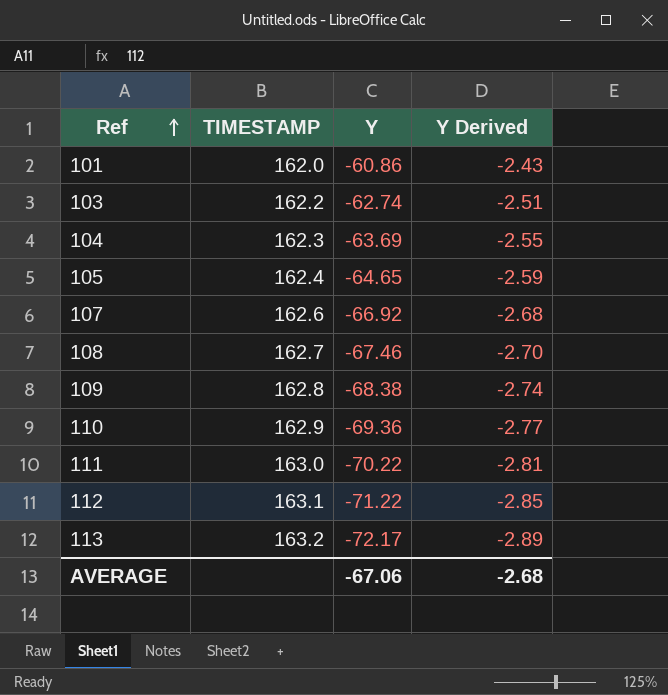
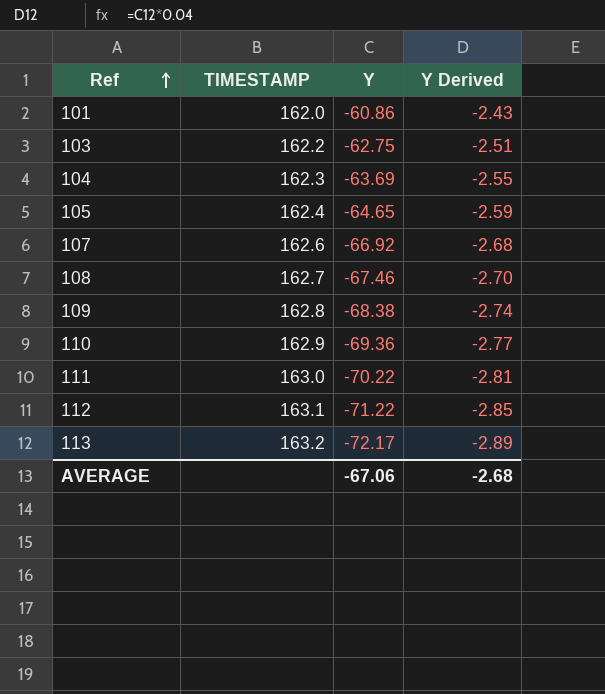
103 | Y: -62.74 -> -62.75

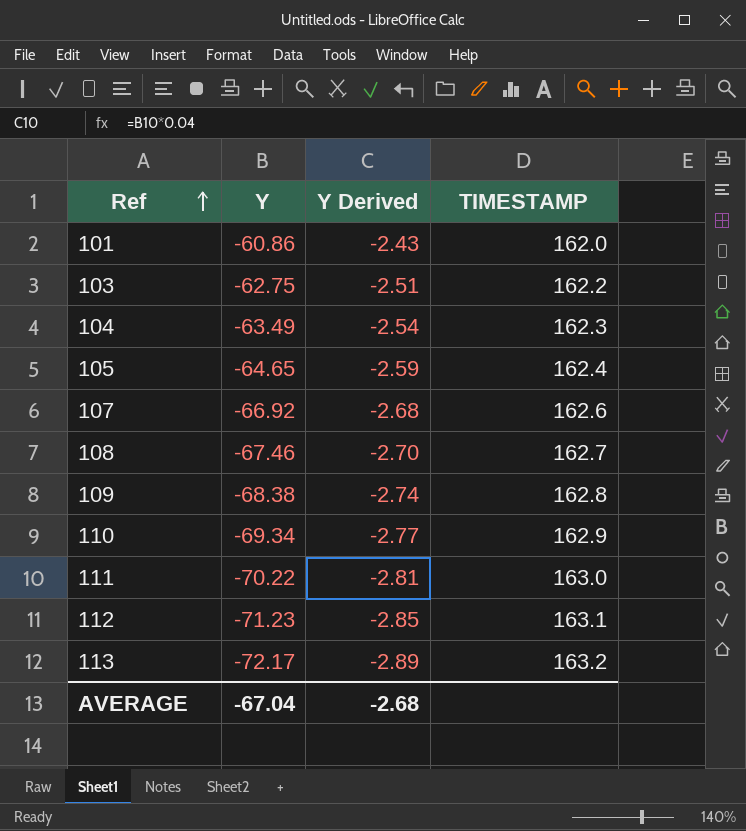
column TIMESTAMP | position: 2 -> 4
104 | Y: -63.69 -> -63.49
104 | Y Derived: -2.55 -> -2.54
110 | Y: -69.36 -> -69.34
112 | Y: -71.22 -> -71.23
AVERAGE | Y: -67.06 -> -67.04

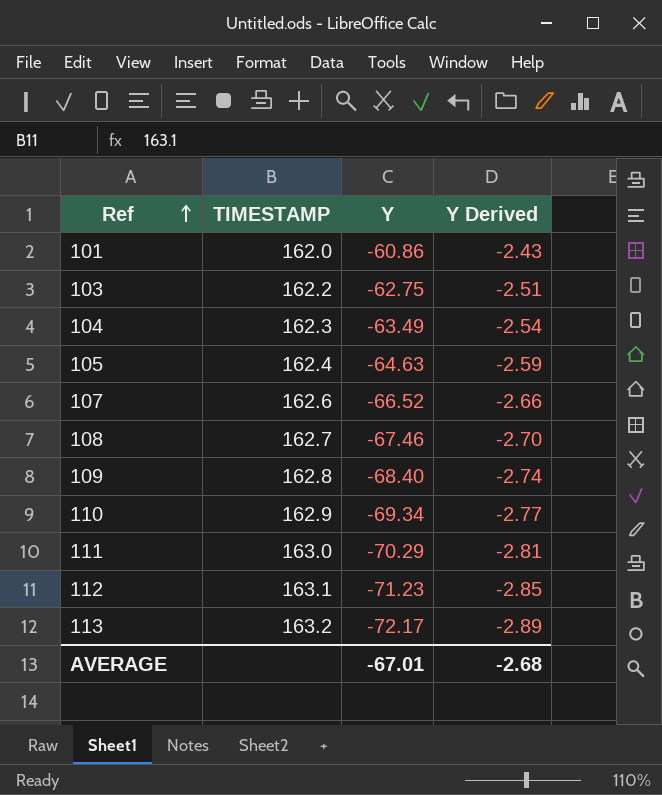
column TIMESTAMP | position: 4 -> 2
105 | Y: -64.65 -> -64.63
107 | Y: -66.92 -> -66.52
107 | Y Derived: -2.68 -> -2.66
109 | Y: -68.38 -> -68.40
111 | Y: -70.22 -> -70.29
AVERAGE | Y: -67.04 -> -67.01

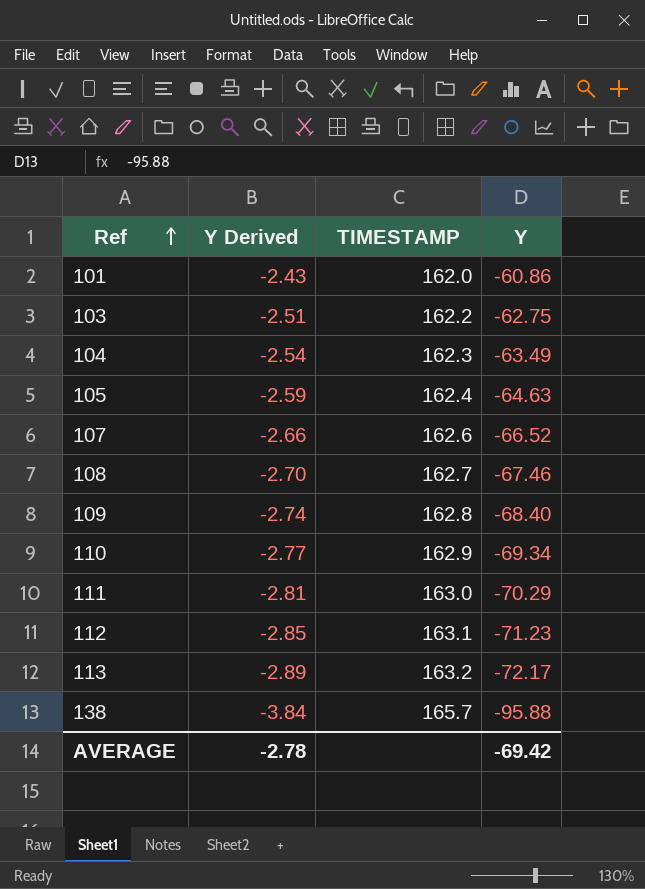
column Y Derived | position: 4 -> 2
row 138: none -> -3.84 | 165.7 | -95.88
AVERAGE | Y Derived: -2.68 -> -2.78
AVERAGE | Y: -67.01 -> -69.42

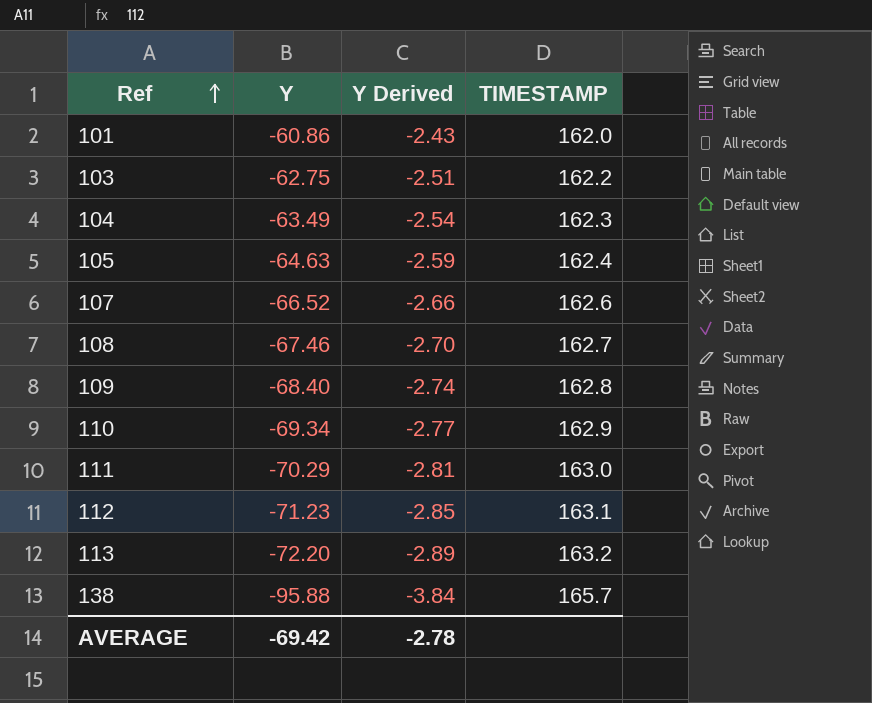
column Y | position: 4 -> 2
113 | Y: -72.17 -> -72.20

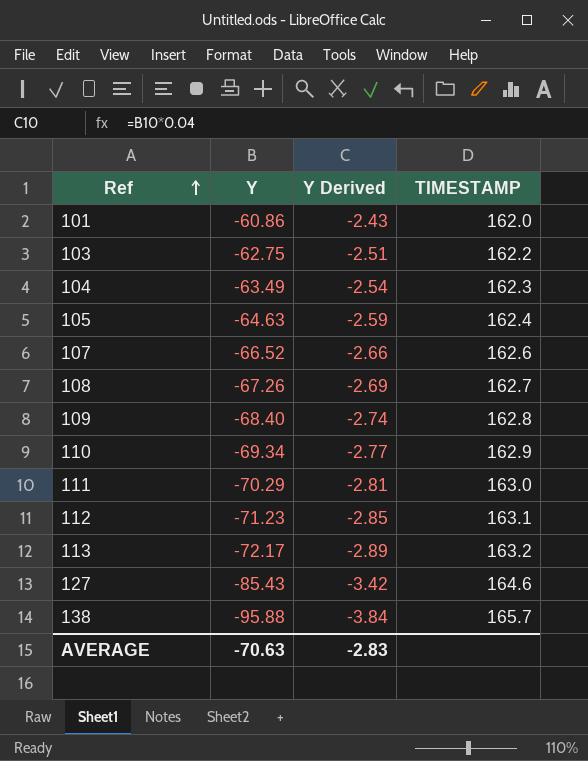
108 | Y: -67.46 -> -67.26
108 | Y Derived: -2.70 -> -2.69
113 | Y: -72.20 -> -72.17
row 127: none -> -85.43 | -3.42 | 164.6
AVERAGE | Y: -69.42 -> -70.63
AVERAGE | Y Derived: -2.78 -> -2.83

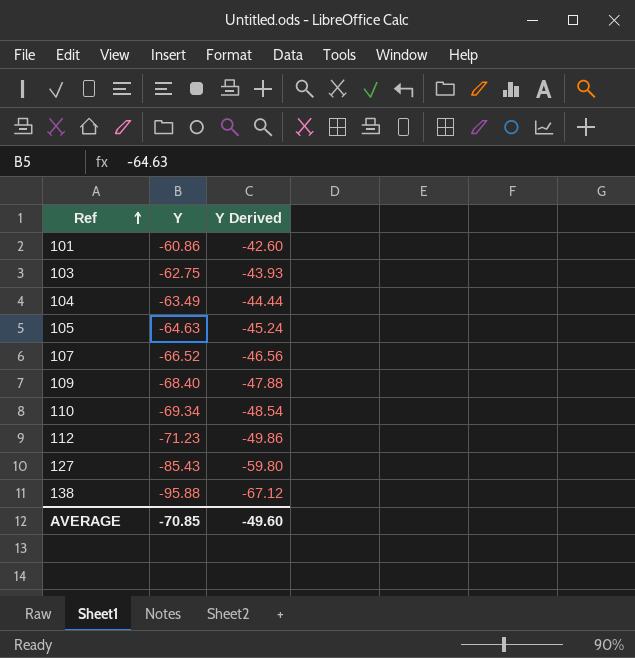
column TIMESTAMP | position: 4 -> none
column Y Derived | formula: [Y] * 0.04 -> [Y] * 0.7
row 108: -67.26 | -2.69 | 162.7 -> none
row 111: -70.29 | -2.81 | 163.0 -> none
row 113: -72.17 | -2.89 | 163.2 -> none
AVERAGE | Y: -70.63 -> -70.85
AVERAGE | Y Derived: -2.83 -> -49.60

